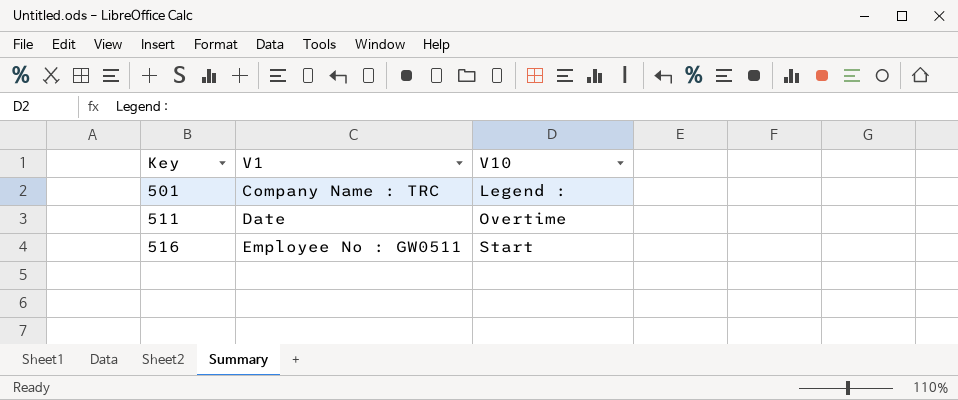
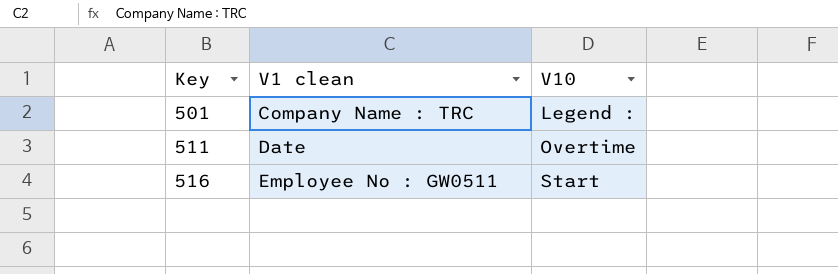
column name: V1 -> V1 clean

